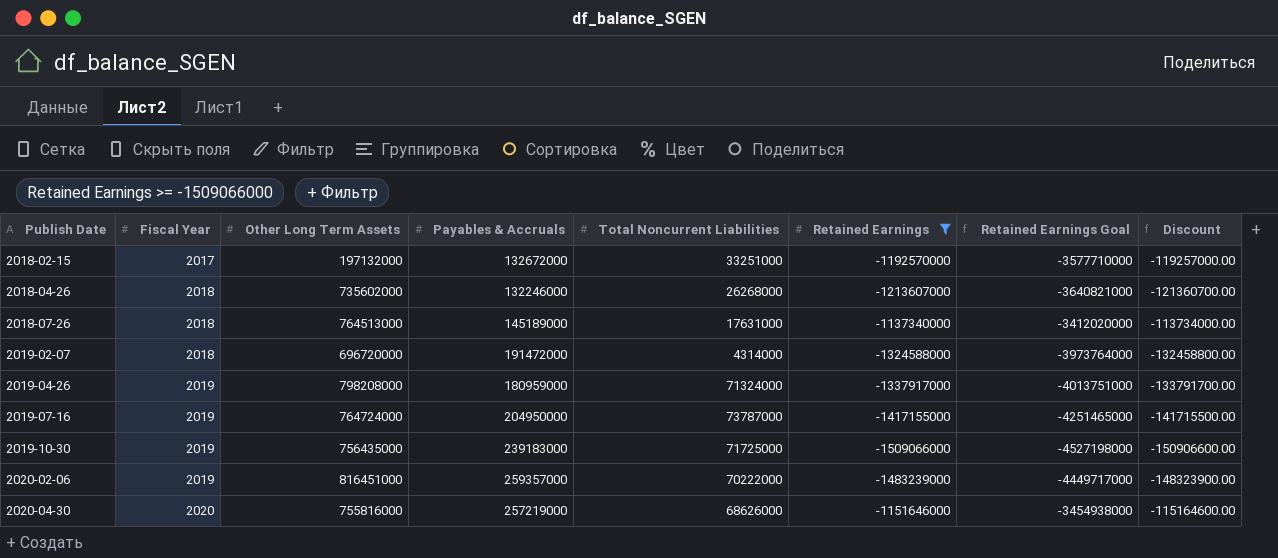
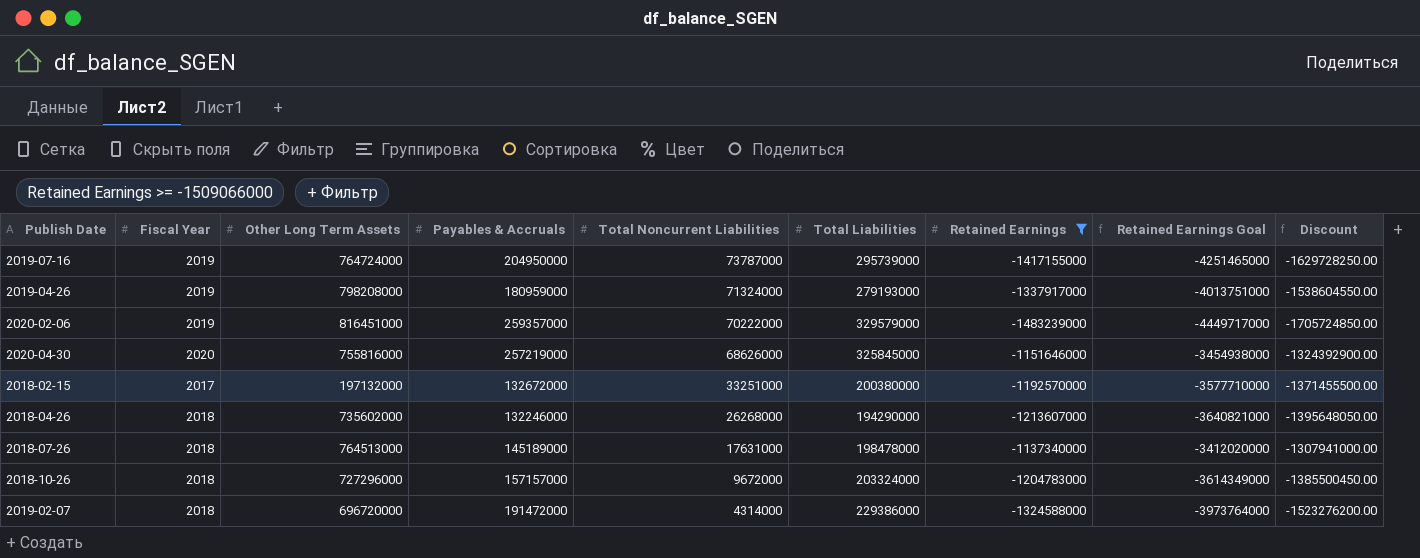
row order: Publish Date ascending -> Total Noncurrent Liabilities descending
column Total Liabilities | position: none -> 6
column Discount | formula: [Retained Earnings] * 0.1 -> [Retained Earnings] * 1.15
row 2019-10-30: 2019 | 756435000 | 239183000 | 71725000 | -1509066000 | -4527198000 | -150906600.00 -> none
row 2018-10-26: none -> 2018 | 727296000 | 157157000 | 9672000 | 203324000 | -1204783000 | -3614349000 | -1385500450.00

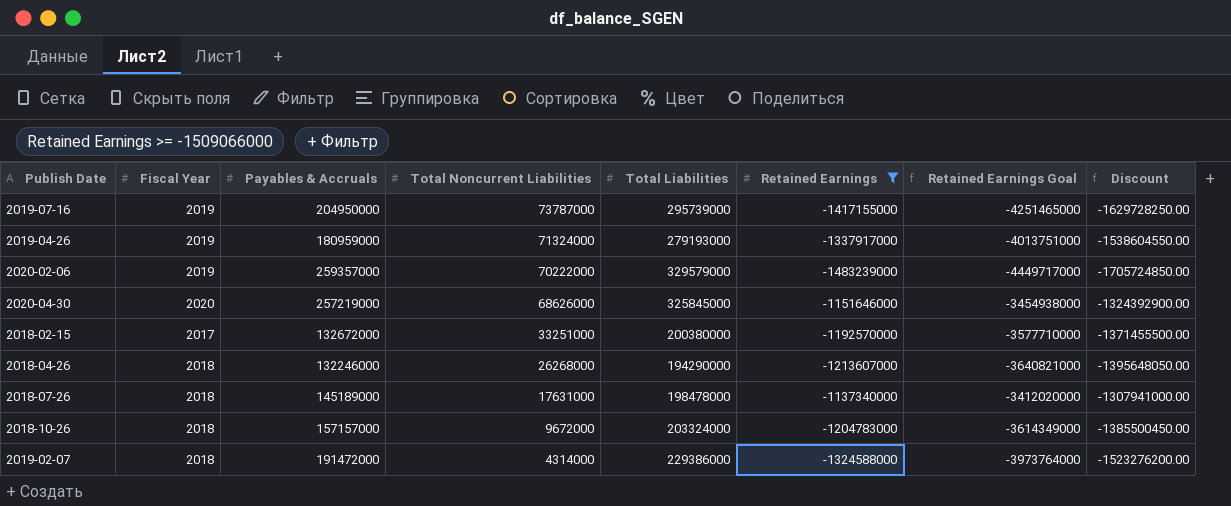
column Other Long Term Assets | position: 3 -> none

